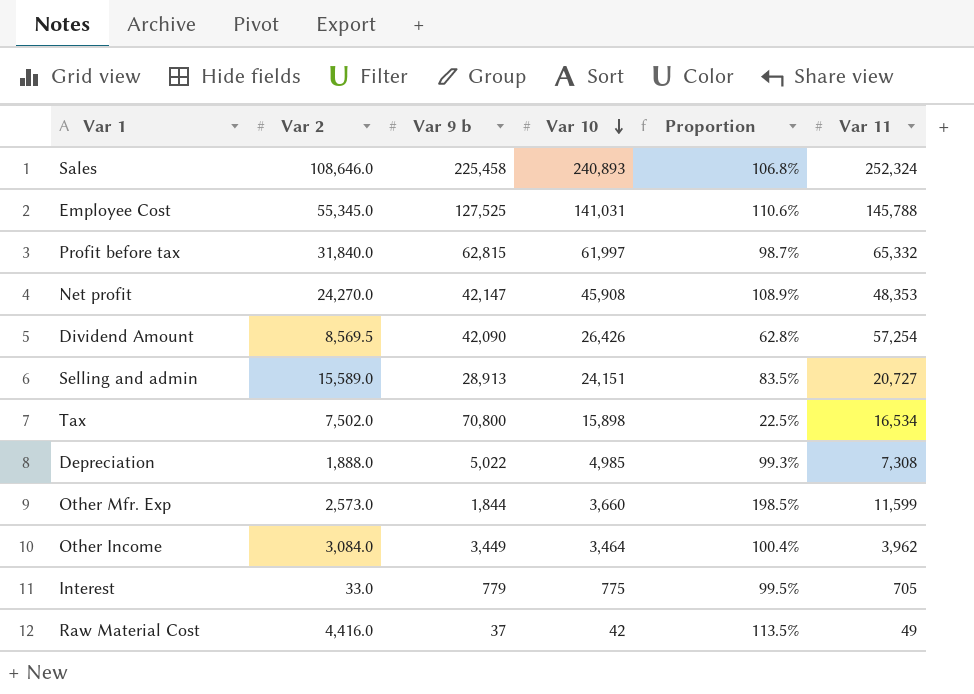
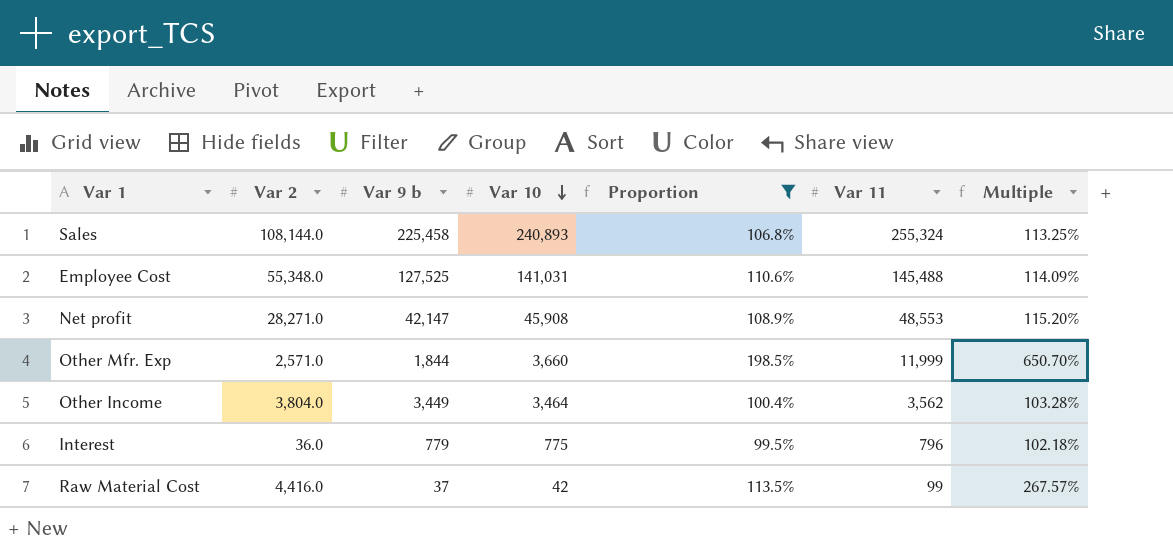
filter: none -> Proportion >= 99.5%
column Multiple | formula: none -> [Var 11] / [Var 9 b]
Sales | Var 2: 108,646.0 -> 108,144.0
Sales | Var 11: 252,324 -> 255,324
Employee Cost | Var 2: 55,345.0 -> 55,348.0
Employee Cost | Var 11: 145,788 -> 145,488
Net profit | Var 2: 24,270.0 -> 28,271.0
Net profit | Var 11: 48,353 -> 48,553
Other Mfr. Exp | Var 2: 2,573.0 -> 2,571.0
Other Mfr. Exp | Var 11: 11,599 -> 11,999
Other Income | Var 2: 3,084.0 -> 3,804.0
Other Income | Var 11: 3,962 -> 3,562
Interest | Var 2: 33.0 -> 36.0
Interest | Var 11: 705 -> 796
Raw Material Cost | Var 11: 49 -> 99

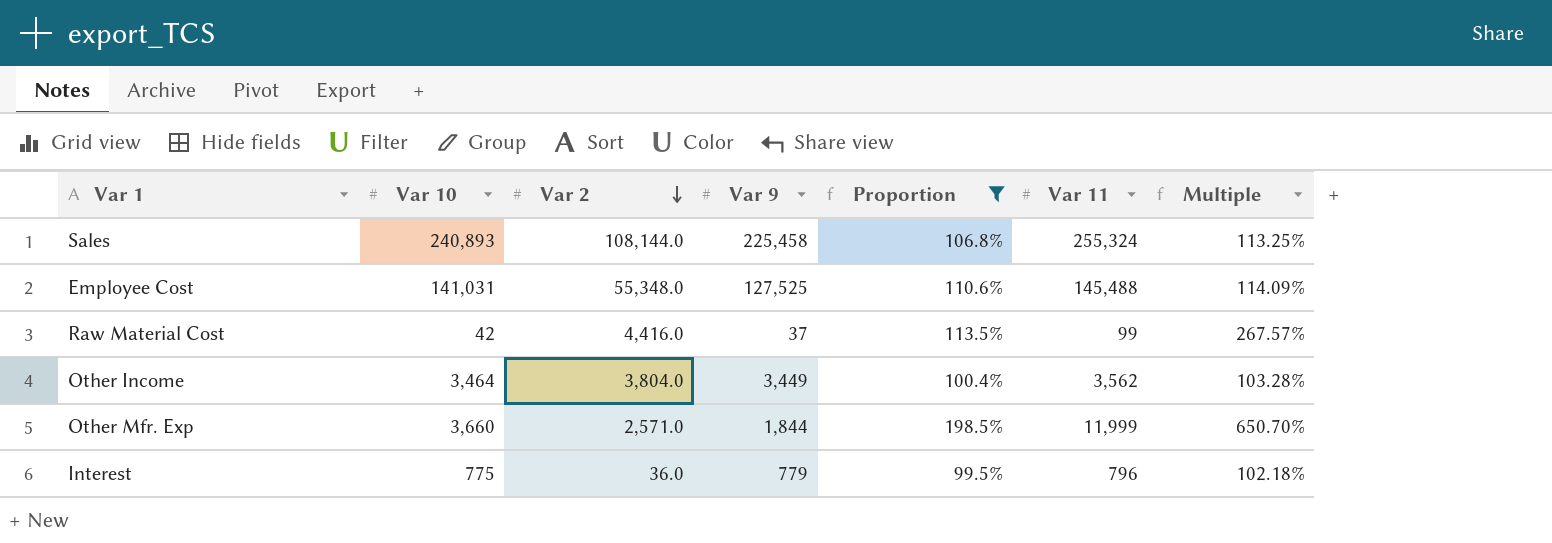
row order: Var 10 descending -> Var 2 descending
column Var 10 | position: 4 -> 2
column name: Var 9 b -> Var 9
row Net profit: 28,271.0 | 42,147 | 45,908 | 108.9% | 48,553 | 115.20% -> none

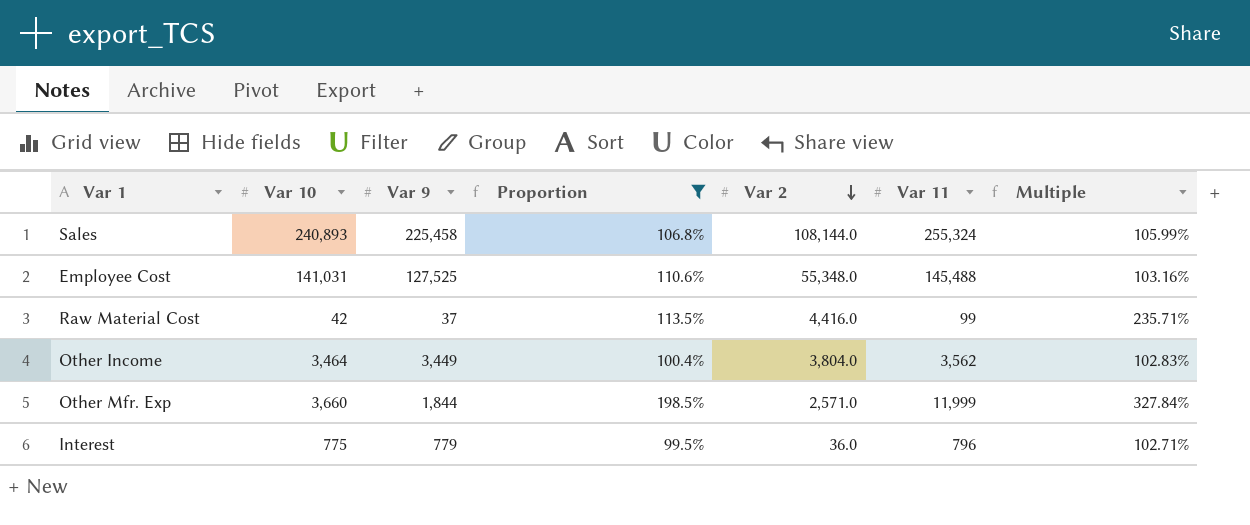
column Var 2 | position: 3 -> 5
column Multiple | formula: [Var 11] / [Var 9] -> [Var 11] / [Var 10]

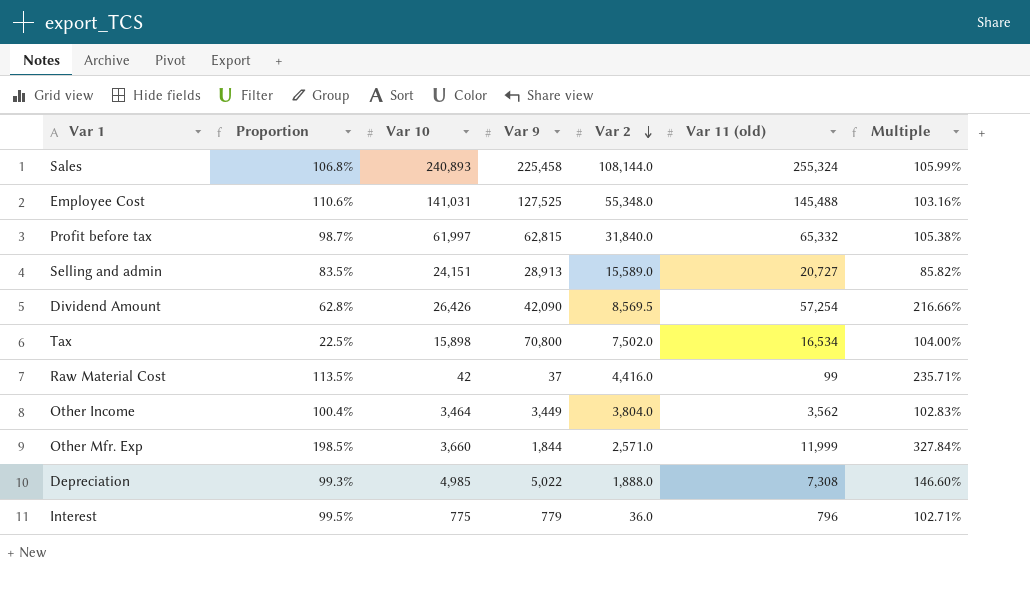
filter: Proportion >= 99.5% -> none
column Proportion | position: 4 -> 2
column name: Var 11 -> Var 11 (old)

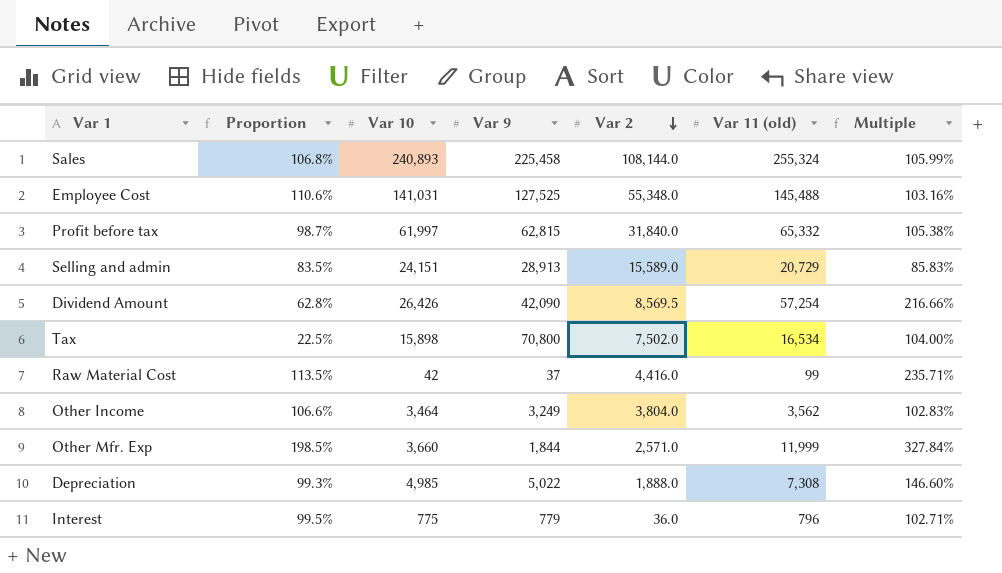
Selling and admin | Var 11 (old): 20,727 -> 20,729
Selling and admin | Multiple: 85.82% -> 85.83%
Other Income | Proportion: 100.4% -> 106.6%
Other Income | Var 9: 3,449 -> 3,249

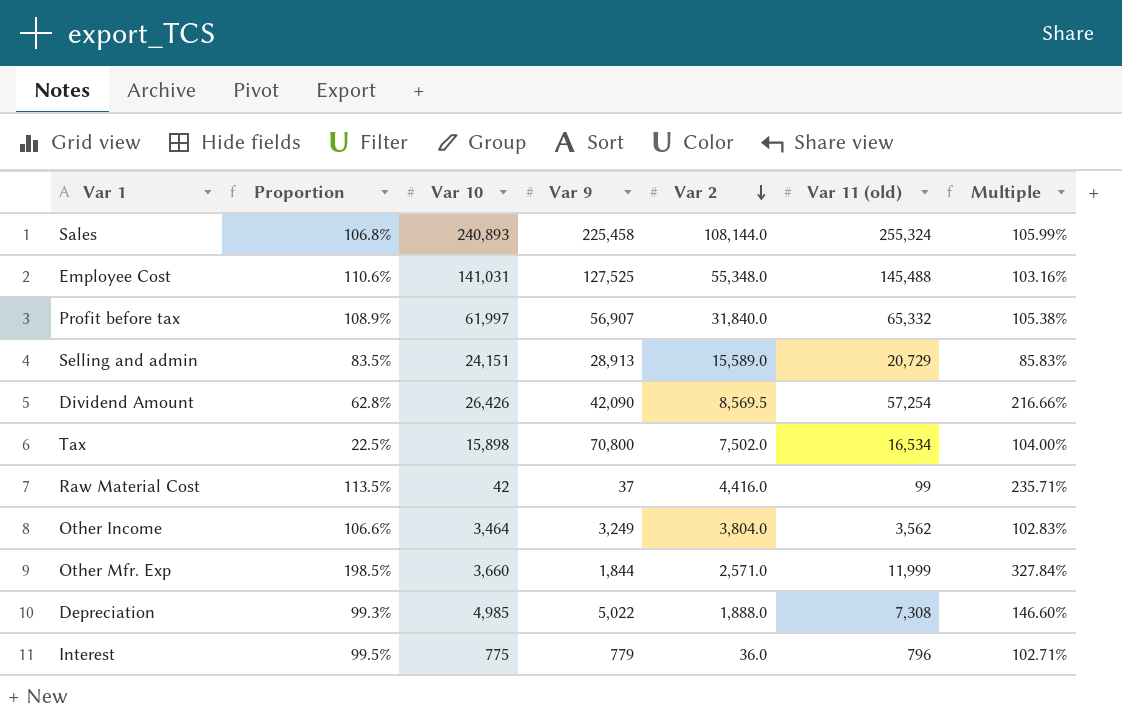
Profit before tax | Proportion: 98.7% -> 108.9%
Profit before tax | Var 9: 62,815 -> 56,907

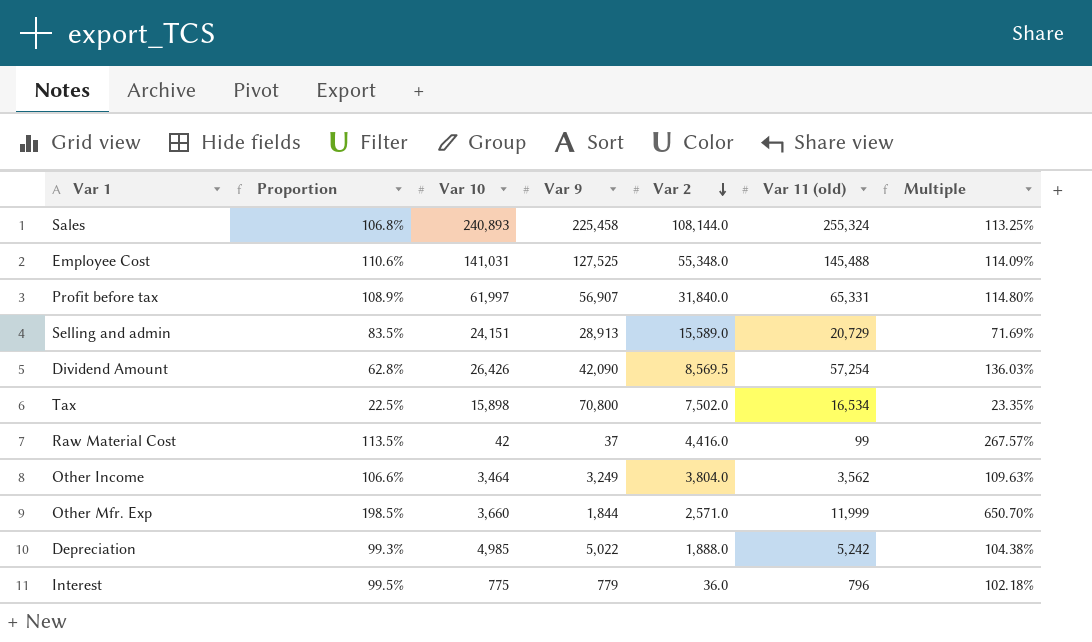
column Multiple | formula: [Var 11 (old)] / [Var 10] -> [Var 11 (old)] / [Var 9]
Profit before tax | Var 11 (old): 65,332 -> 65,331
Depreciation | Var 11 (old): 7,308 -> 5,242

